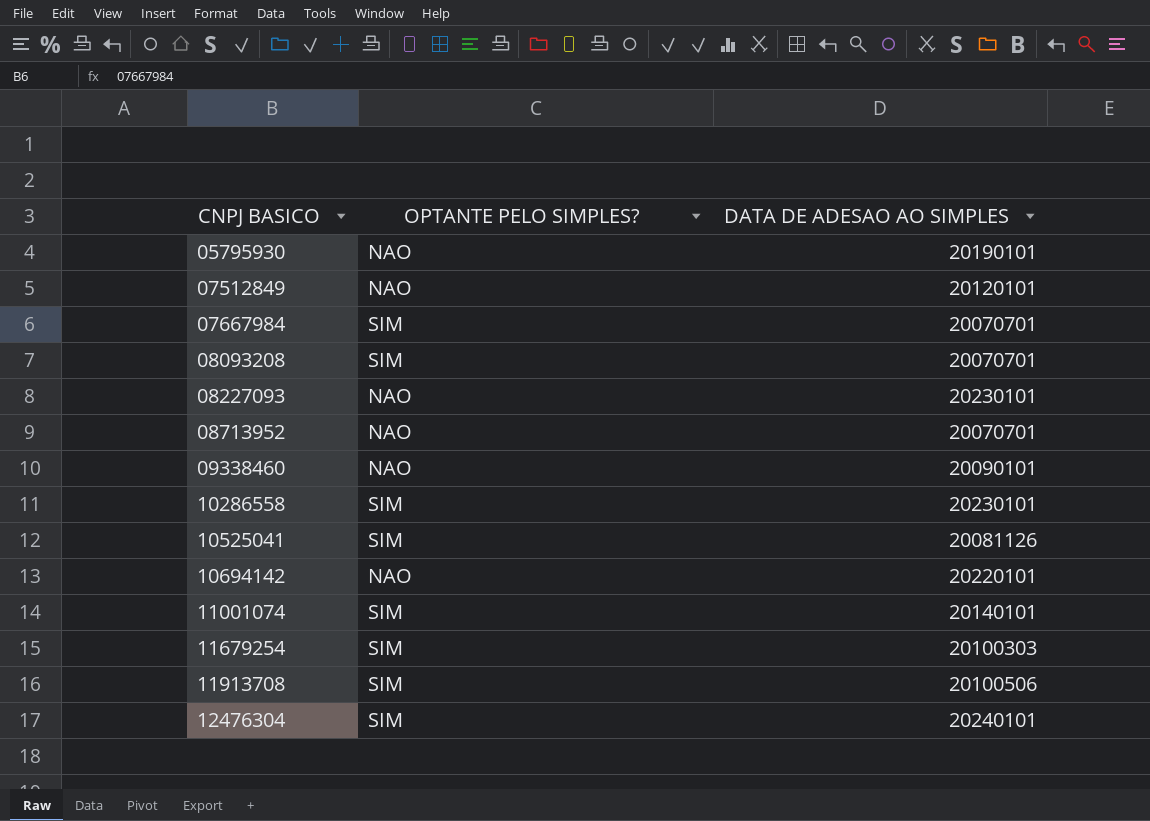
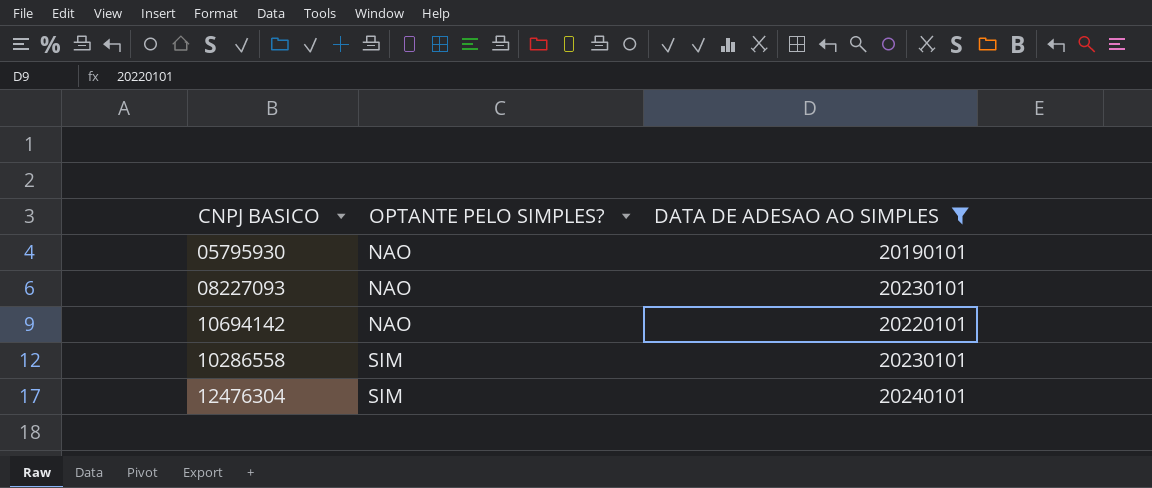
filter: none -> DATA DE ADESAO AO SIMPLES >= 20190101
row order: CNPJ BASICO ascending -> OPTANTE PELO SIMPLES? ascending

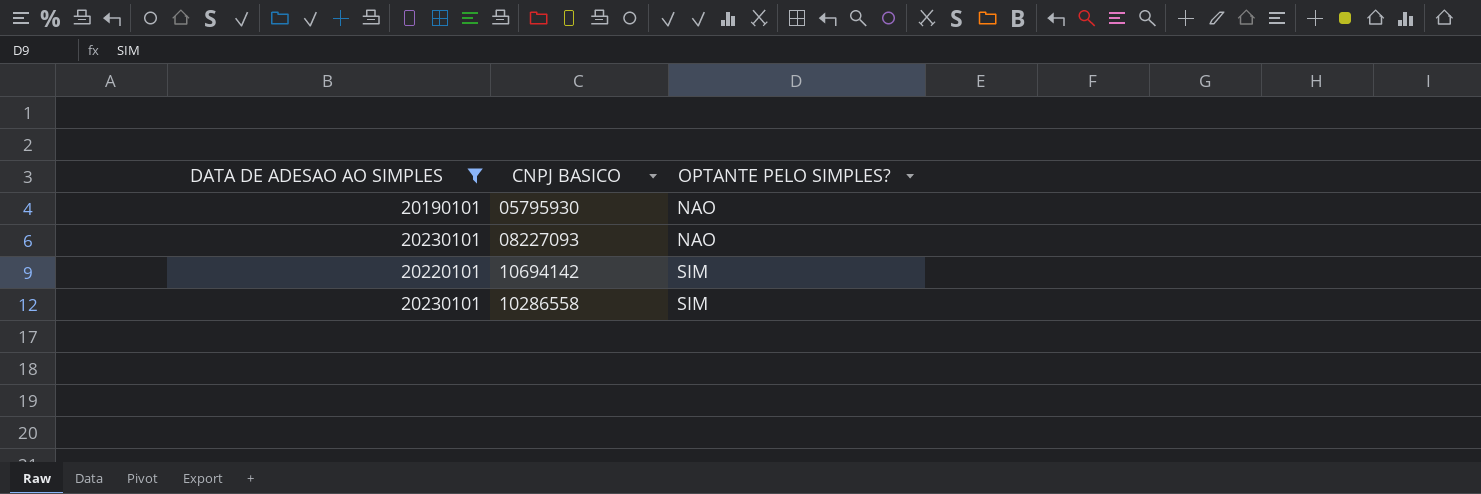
column DATA DE ADESAO AO SIMPLES | position: 3 -> 1
row 12476304: SIM | 20240101 -> none
10694142 | OPTANTE PELO SIMPLES?: NAO -> SIM

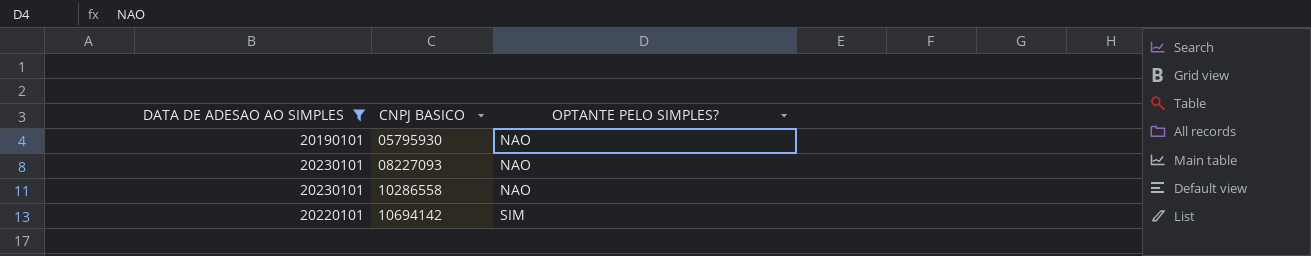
row order: OPTANTE PELO SIMPLES? ascending -> CNPJ BASICO ascending
10286558 | OPTANTE PELO SIMPLES?: SIM -> NAO

